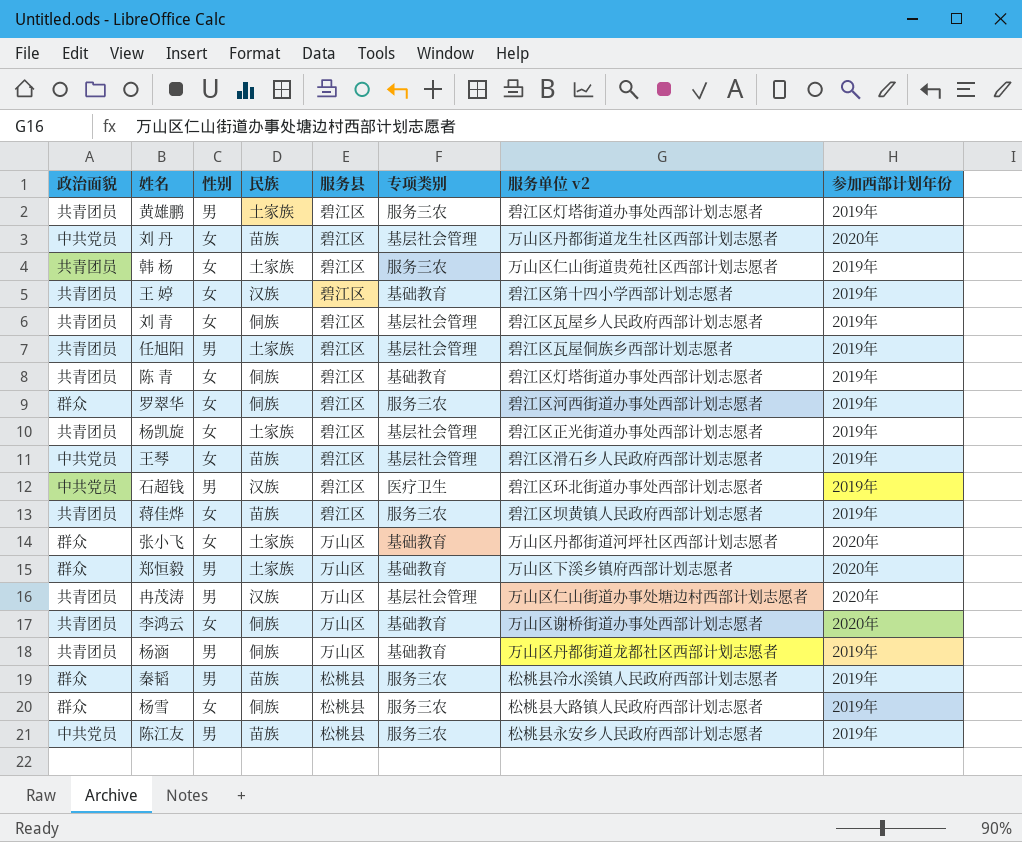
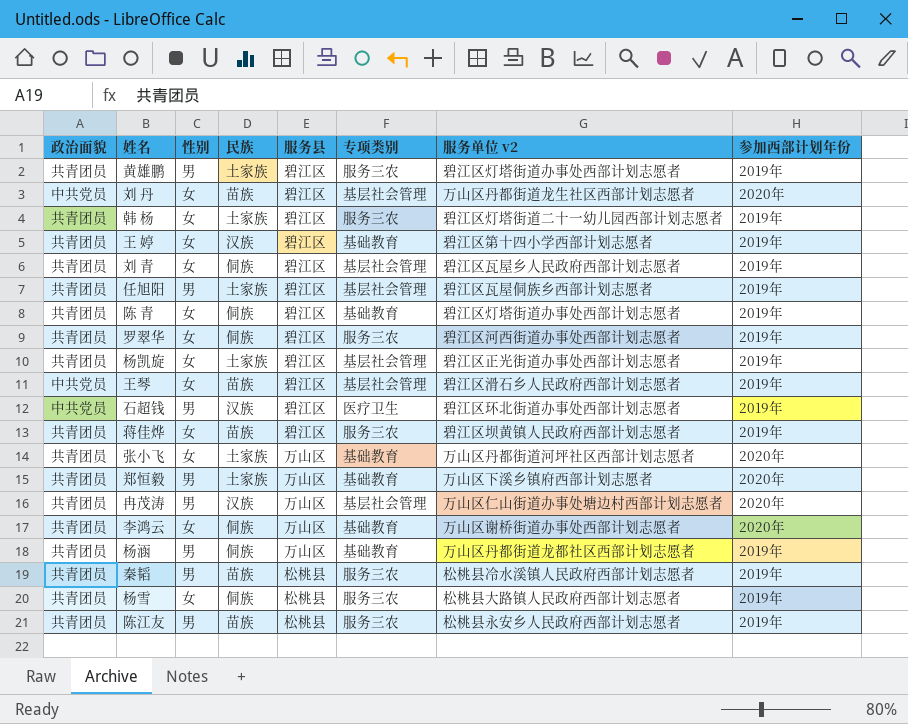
韩 杨 | 服务单位 v2: 万山区仁山街道贵苑社区西部计划志愿者 -> 碧江区灯塔街道二十一幼儿园西部计划志愿者
罗翠华 | 政治面貌: 群众 -> 共青团员
张小飞 | 政治面貌: 群众 -> 共青团员
郑恒毅 | 政治面貌: 群众 -> 共青团员
秦韬 | 政治面貌: 群众 -> 共青团员
杨雪 | 政治面貌: 群众 -> 共青团员
陈江友 | 政治面貌: 中共党员 -> 共青团员

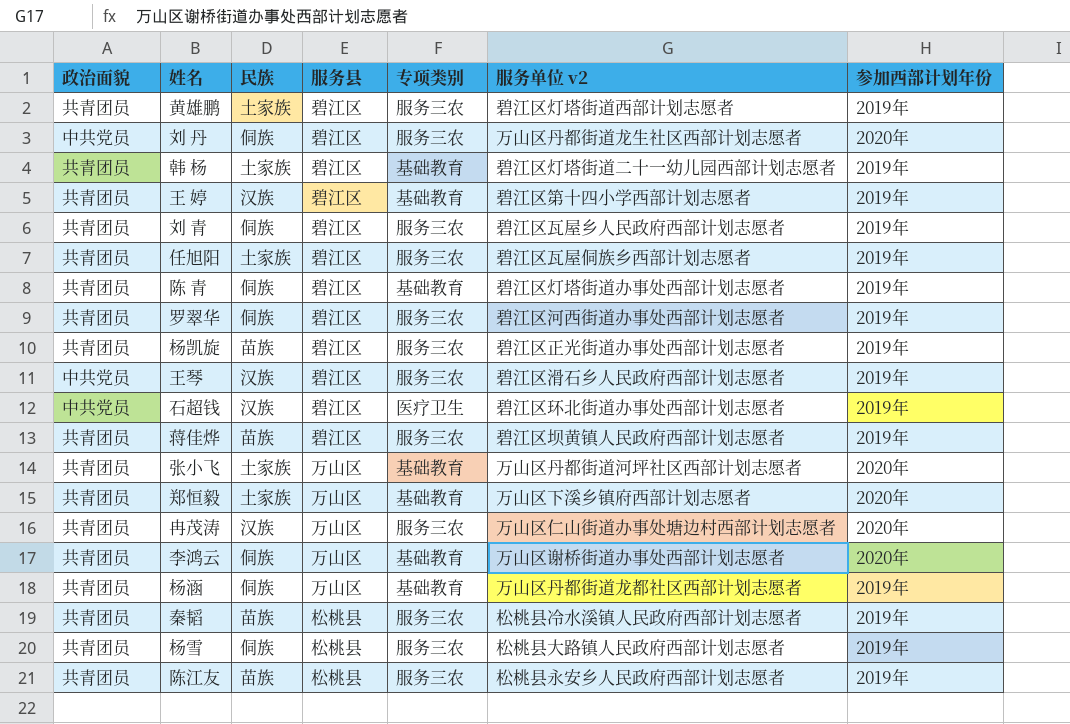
column 性别 | position: 3 -> none
黄雄鹏 | 服务单位 v2: 碧江区灯塔街道办事处西部计划志愿者 -> 碧江区灯塔街道西部计划志愿者
刘 丹 | 民族: 苗族 -> 侗族
刘 丹 | 专项类别: 基层社会管理 -> 服务三农
韩 杨 | 专项类别: 服务三农 -> 基础教育
刘 青 | 专项类别: 基层社会管理 -> 服务三农
任旭阳 | 专项类别: 基层社会管理 -> 服务三农
杨凯旋 | 民族: 土家族 -> 苗族
杨凯旋 | 专项类别: 基层社会管理 -> 服务三农
王琴 | 民族: 苗族 -> 汉族
王琴 | 专项类别: 基层社会管理 -> 服务三农
冉茂涛 | 专项类别: 基层社会管理 -> 服务三农

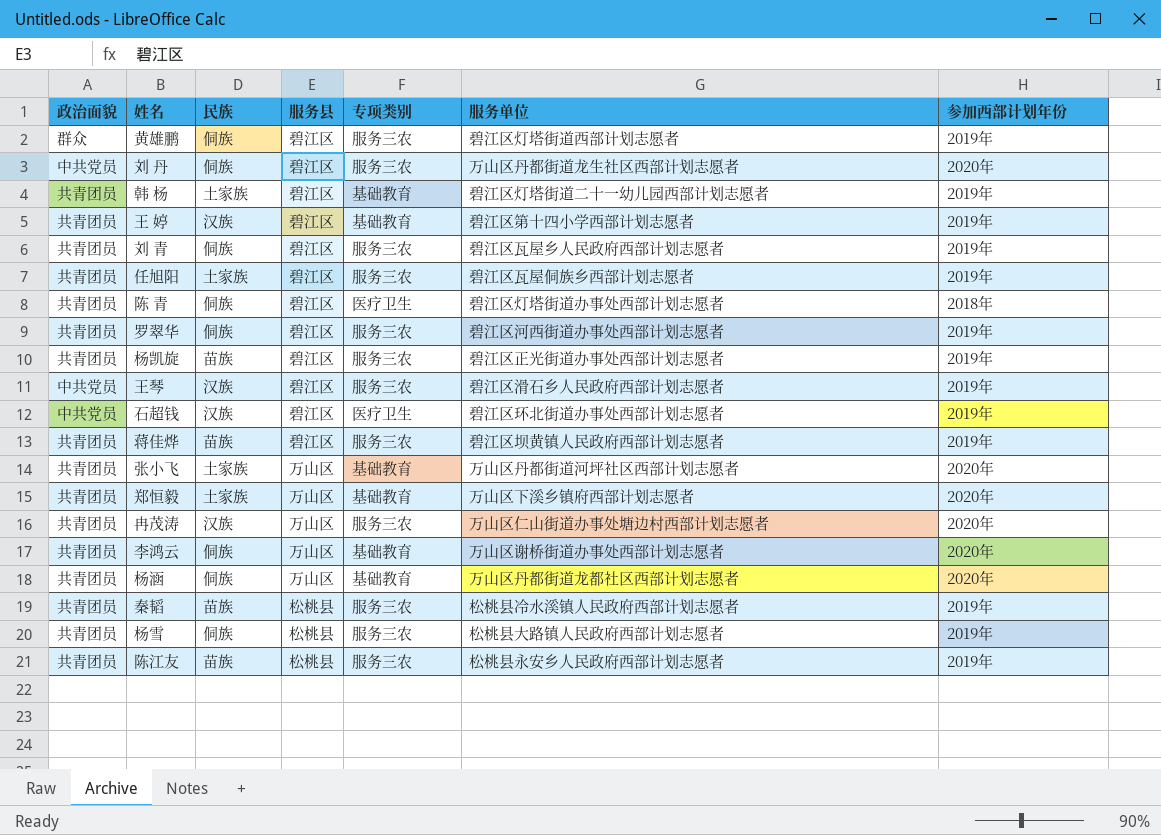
column name: 服务单位 v2 -> 服务单位
黄雄鹏 | 政治面貌: 共青团员 -> 群众
黄雄鹏 | 民族: 土家族 -> 侗族
陈 青 | 专项类别: 基础教育 -> 医疗卫生
陈 青 | 参加西部计划年份: 2019年 -> 2018年
杨涵 | 参加西部计划年份: 2019年 -> 2020年

